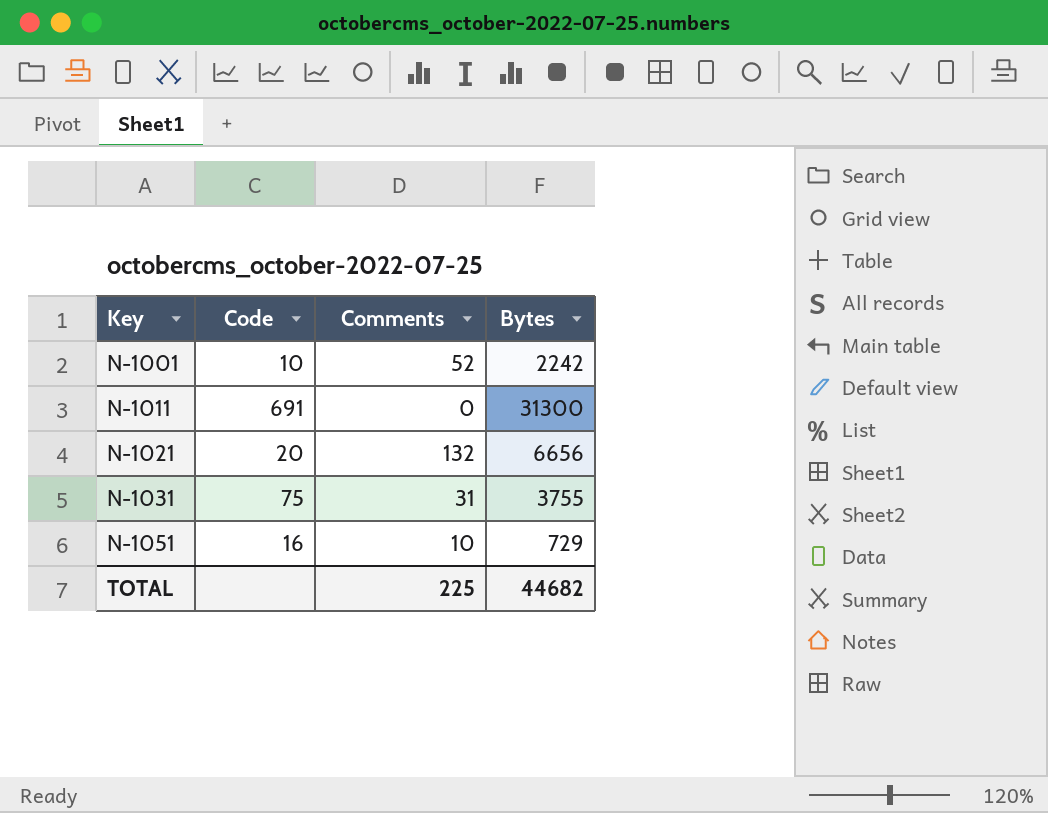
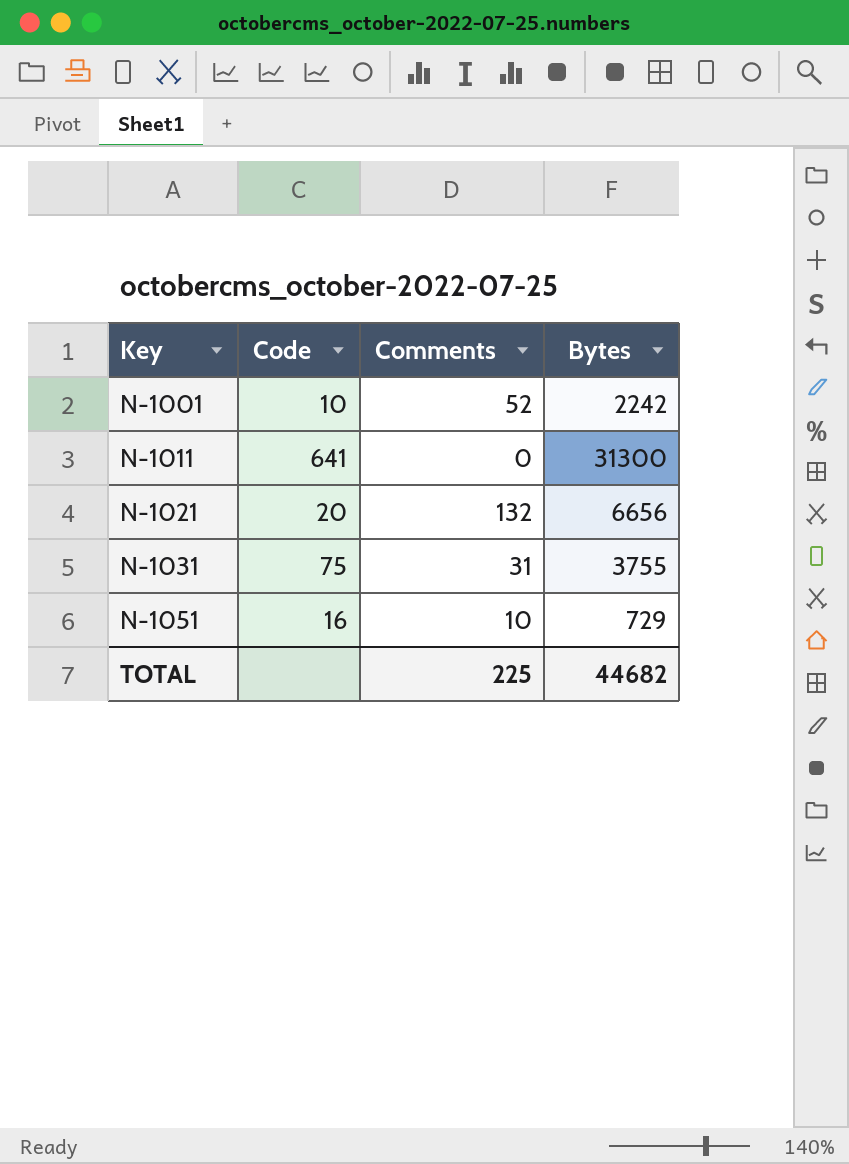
N-1011 | Code: 691 -> 641

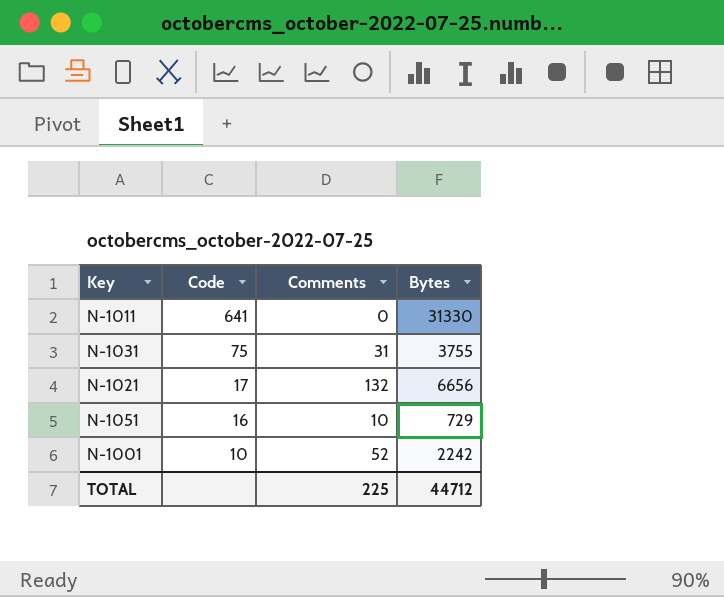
row order: Key ascending -> Code descending
N-1011 | Bytes: 31300 -> 31330
N-1021 | Code: 20 -> 17
TOTAL | Bytes: 44682 -> 44712

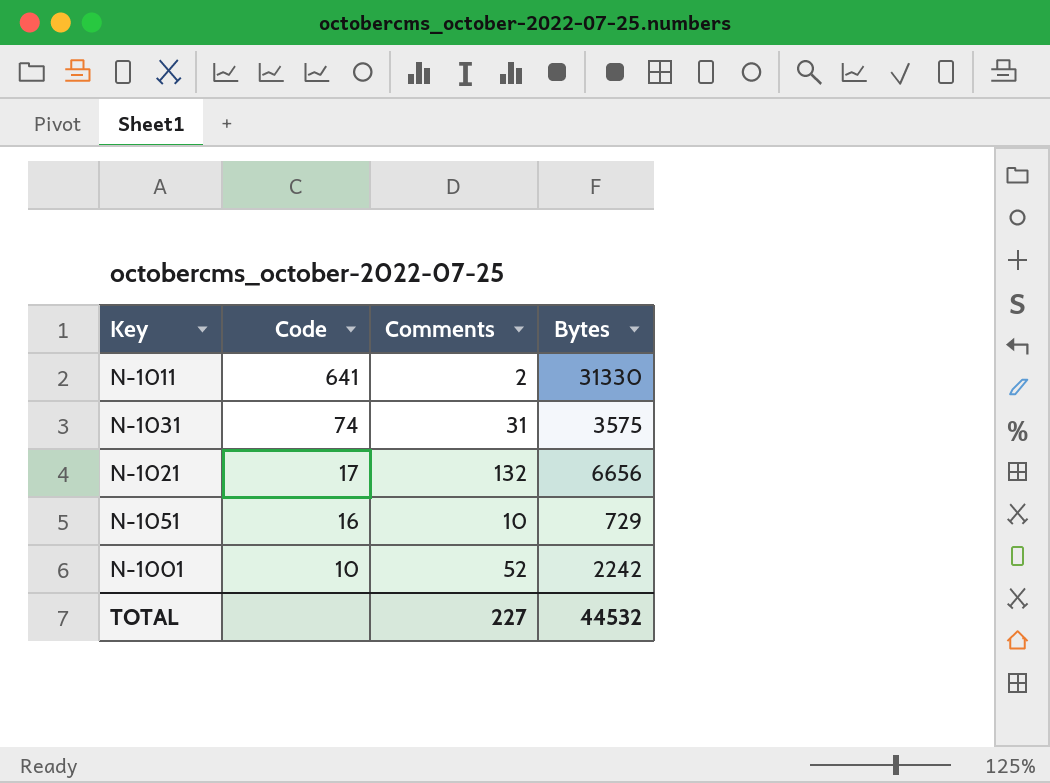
N-1011 | Comments: 0 -> 2
N-1031 | Code: 75 -> 74
N-1031 | Bytes: 3755 -> 3575
TOTAL | Comments: 225 -> 227
TOTAL | Bytes: 44712 -> 44532

